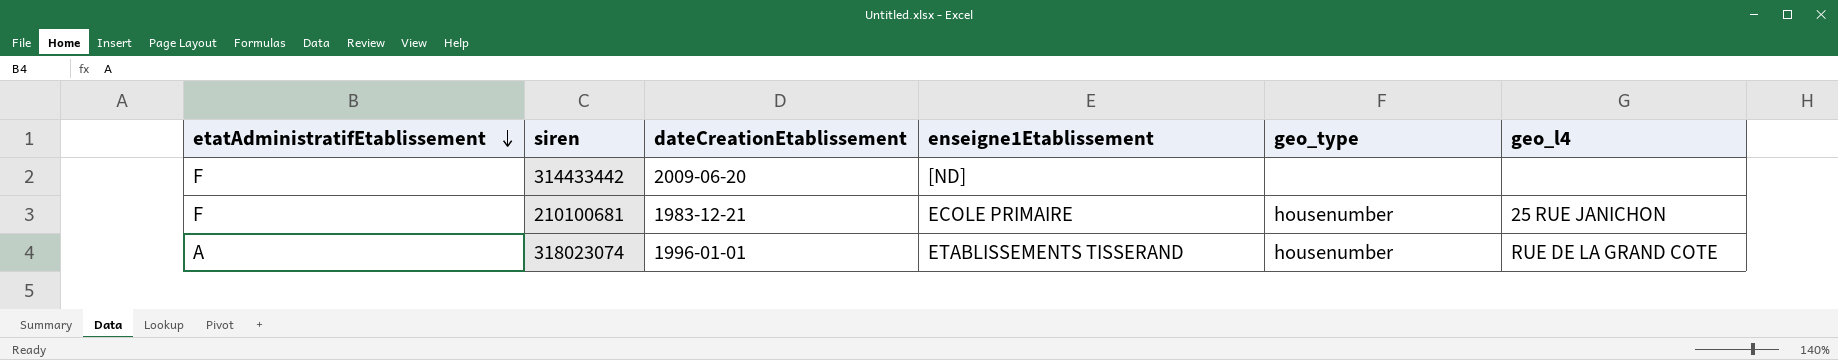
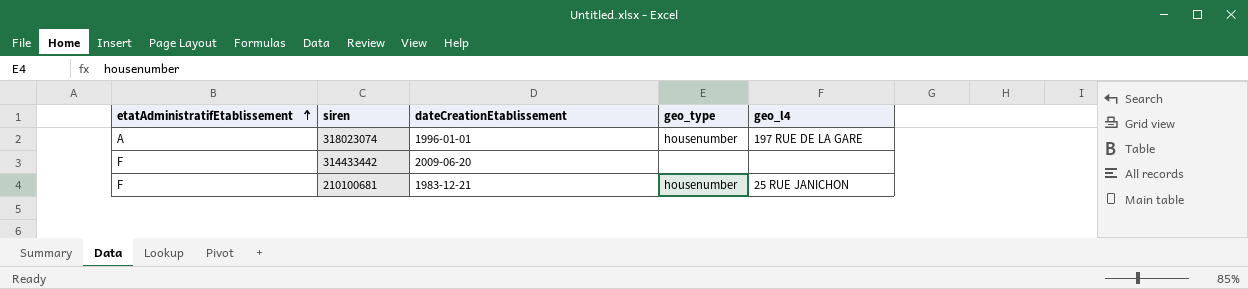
row order: etatAdministratifEtablissement descending -> etatAdministratifEtablissement ascending
column enseigne1Etablissement | position: 4 -> none
318023074 | geo_l4: RUE DE LA GRAND COTE -> 197 RUE DE LA GARE

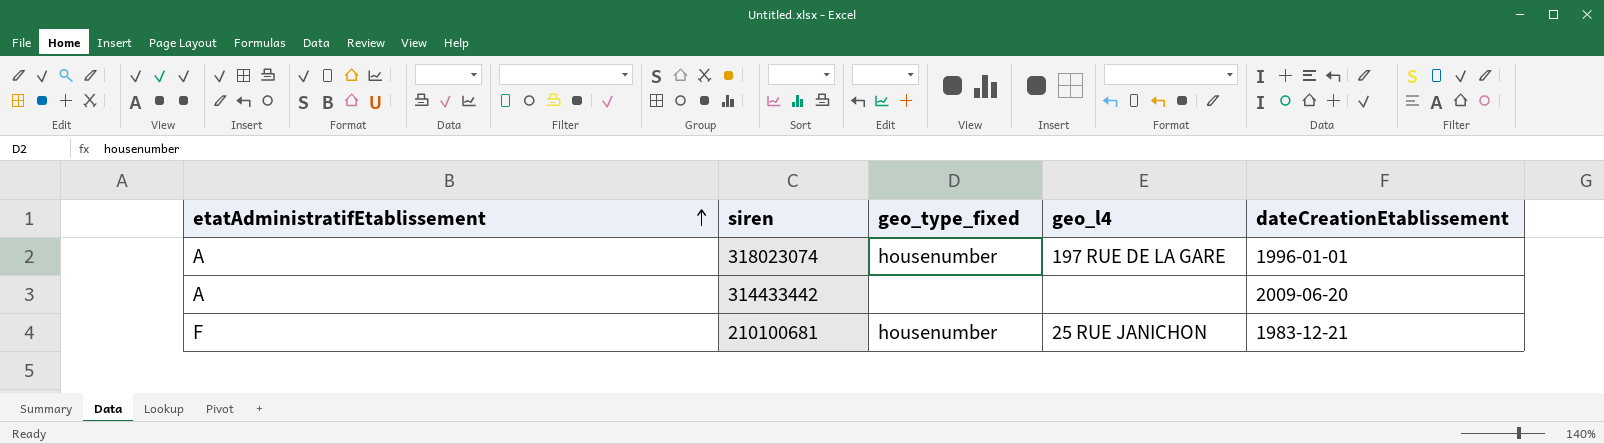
column name: geo_type -> geo_type_fixed
column dateCreationEtablissement | position: 3 -> 5
314433442 | etatAdministratifEtablissement: F -> A

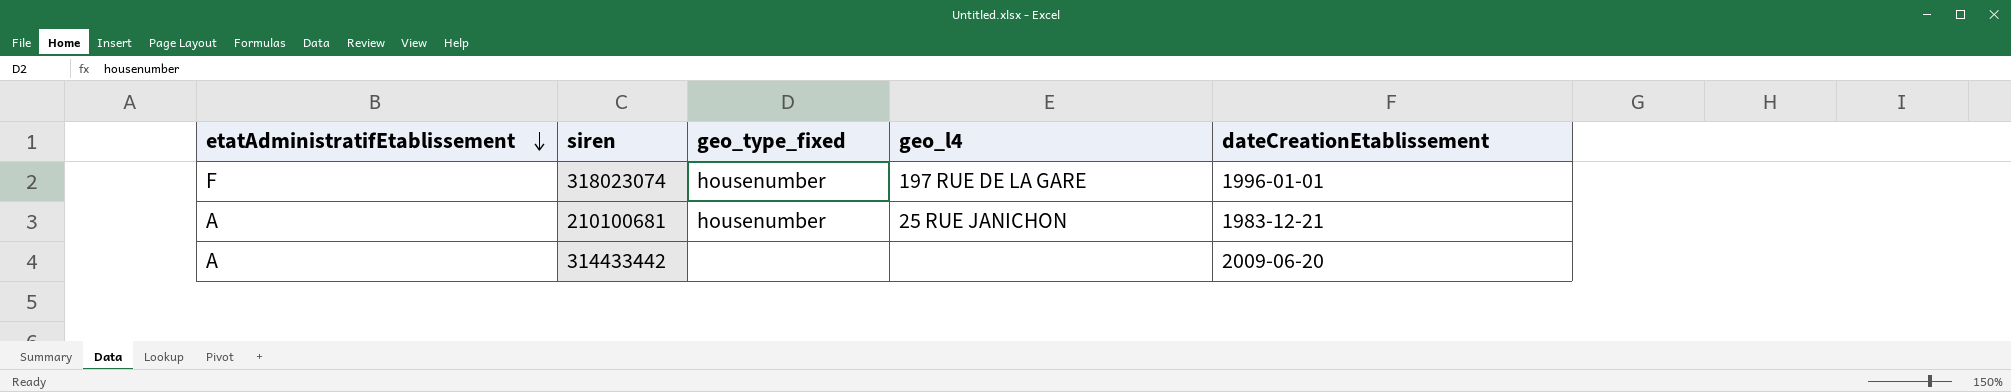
row order: etatAdministratifEtablissement ascending -> etatAdministratifEtablissement descending
318023074 | etatAdministratifEtablissement: A -> F
210100681 | etatAdministratifEtablissement: F -> A

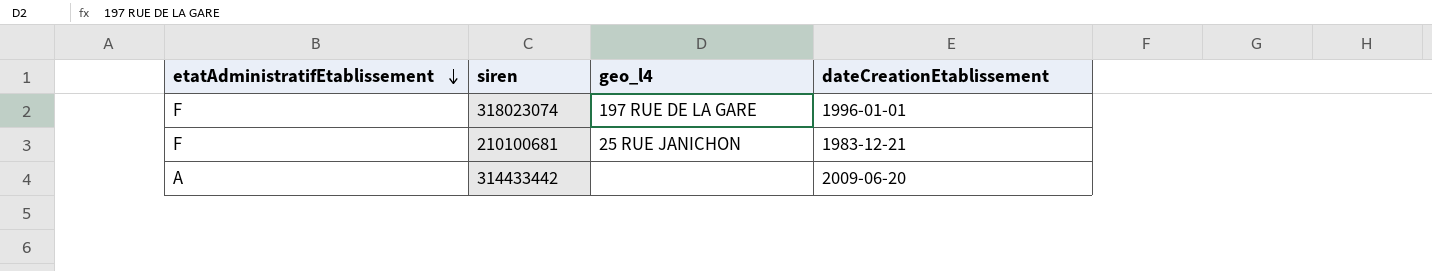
column geo_type_fixed | position: 3 -> none
210100681 | etatAdministratifEtablissement: A -> F

